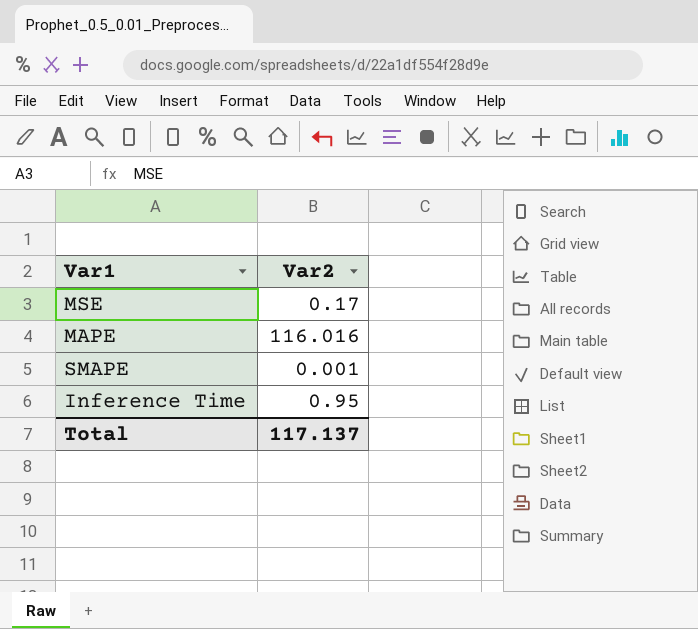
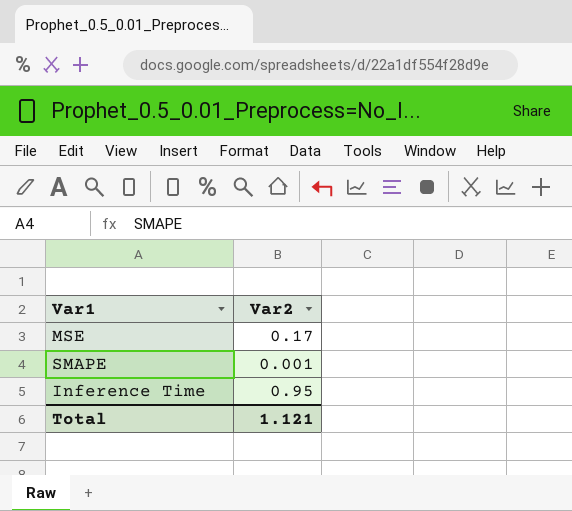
row MAPE: 116.016 -> none
Total | Var2: 117.137 -> 1.121

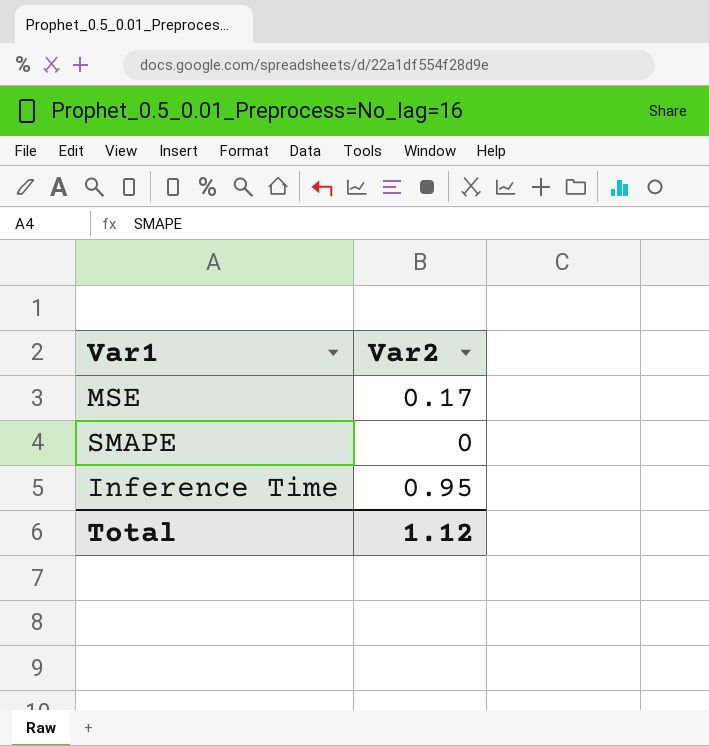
SMAPE | Var2: 0.001 -> 0
Total | Var2: 1.121 -> 1.12

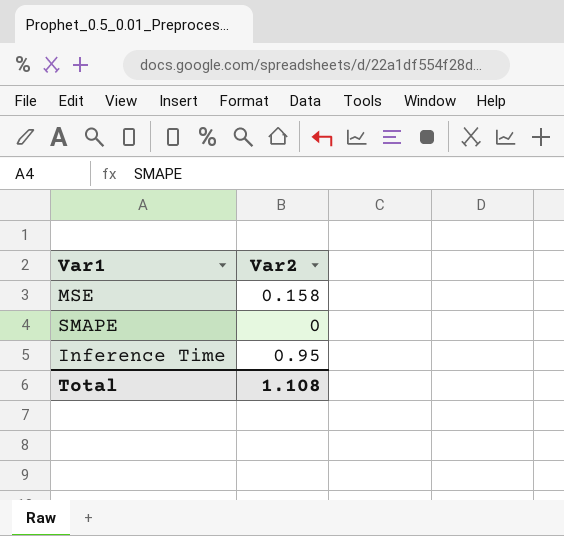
MSE | Var2: 0.17 -> 0.158
Total | Var2: 1.12 -> 1.108

